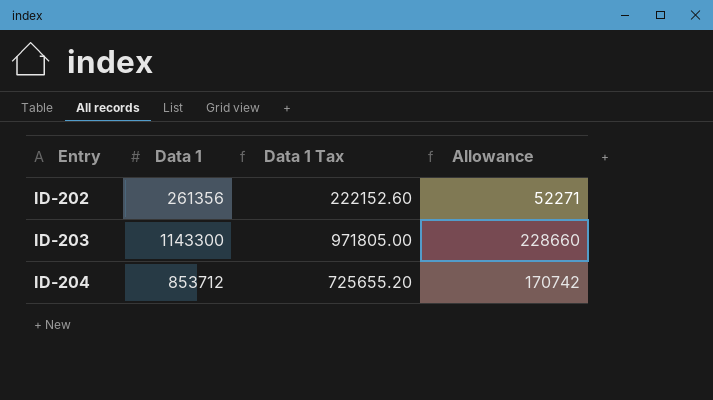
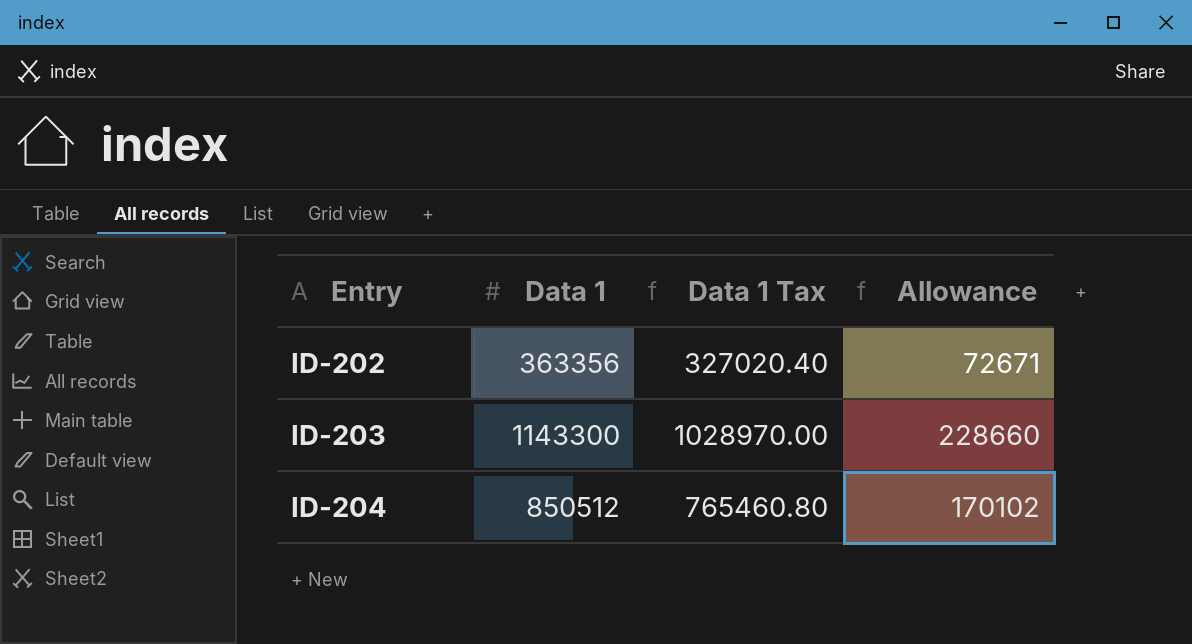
column Data 1 Tax | formula: [Data 1] * 0.85 -> [Data 1] * 0.9
ID-202 | Data 1: 261356 -> 363356
ID-202 | Allowance: 52271 -> 72671
ID-204 | Data 1: 853712 -> 850512
ID-204 | Allowance: 170742 -> 170102

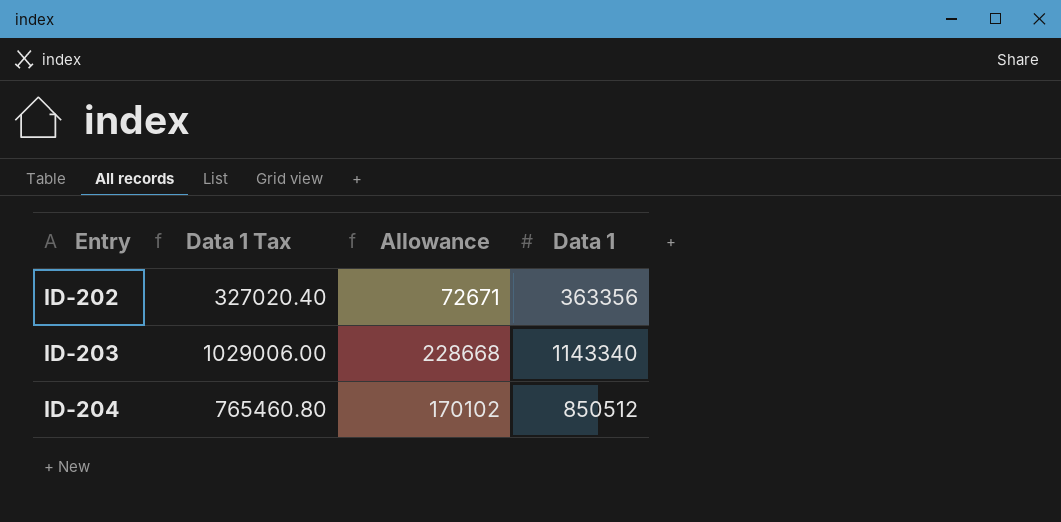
column Data 1 | position: 2 -> 4
ID-203 | Data 1 Tax: 1028970.00 -> 1029006.00
ID-203 | Allowance: 228660 -> 228668
ID-203 | Data 1: 1143300 -> 1143340

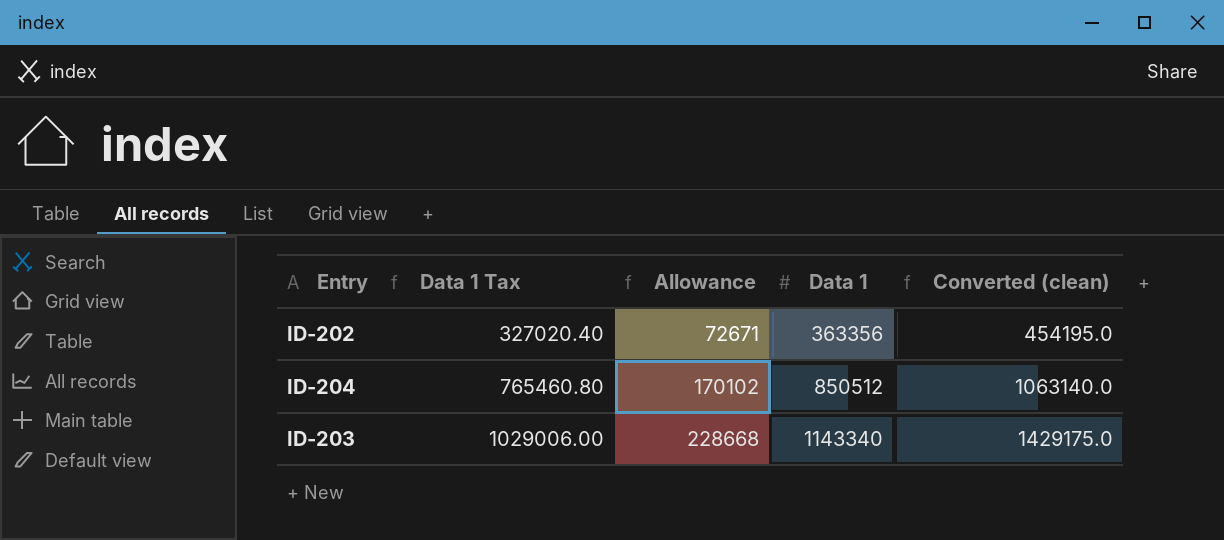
row order: Entry ascending -> Data 1 Tax ascending
column Converted (clean) | formula: none -> [Data 1] * 1.25

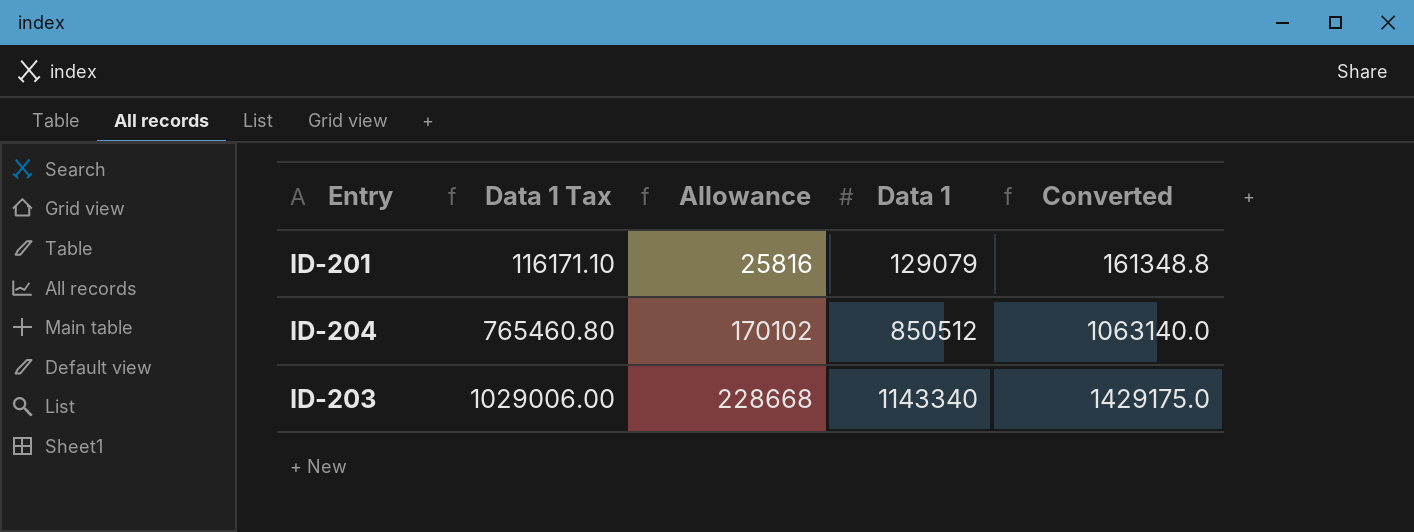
column name: Converted (clean) -> Converted
row ID-202: 327020.40 | 72671 | 363356 | 454195.0 -> none
row ID-201: none -> 116171.10 | 25816 | 129079 | 161348.8

